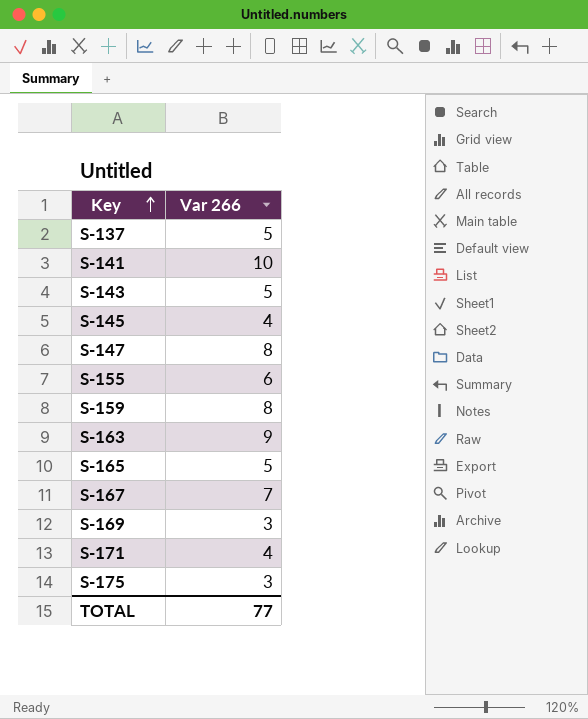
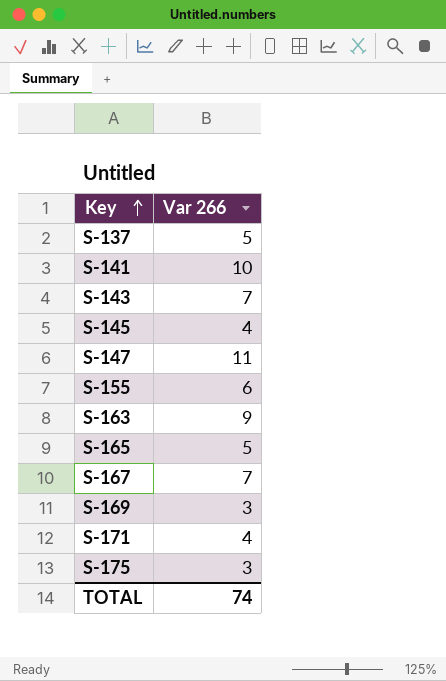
row S-159: 8 -> none
S-143 | Var 266: 5 -> 7
S-147 | Var 266: 8 -> 11
TOTAL | Var 266: 77 -> 74

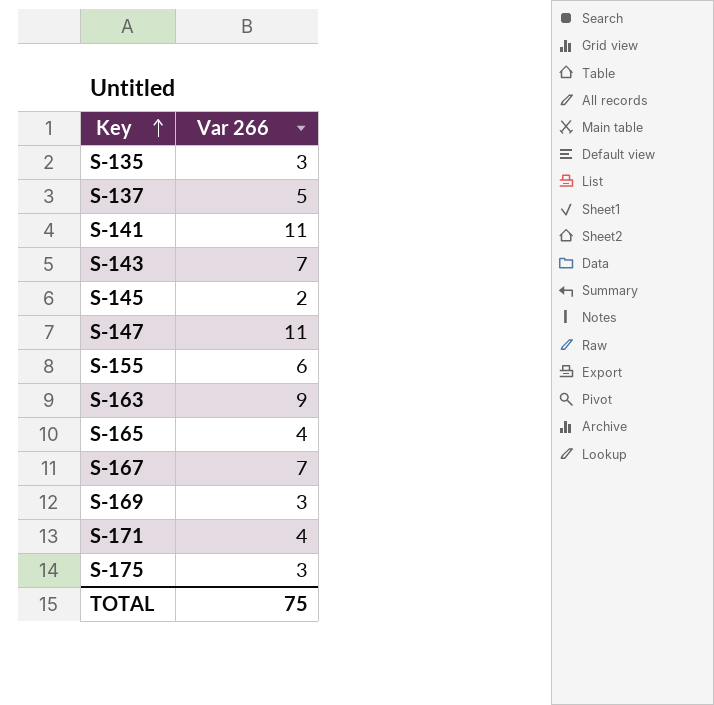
row S-135: none -> 3
S-141 | Var 266: 10 -> 11
S-145 | Var 266: 4 -> 2
S-165 | Var 266: 5 -> 4
TOTAL | Var 266: 74 -> 75

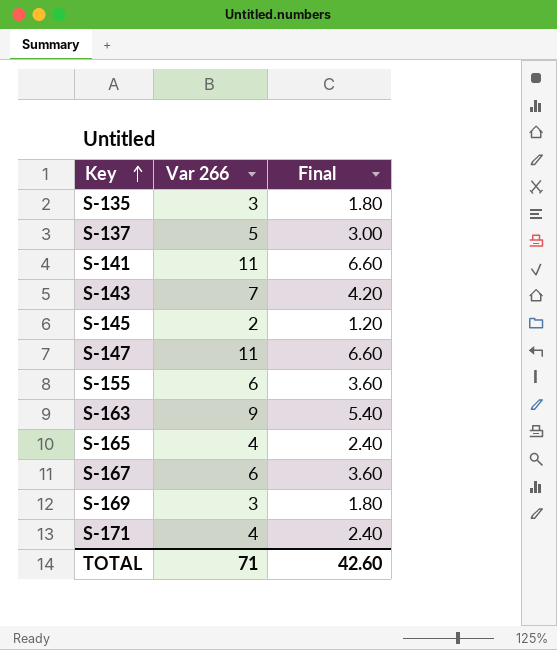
column Final | formula: none -> [Var 266] * 0.6
row S-175: 3 -> none
S-167 | Var 266: 7 -> 6
TOTAL | Var 266: 75 -> 71

